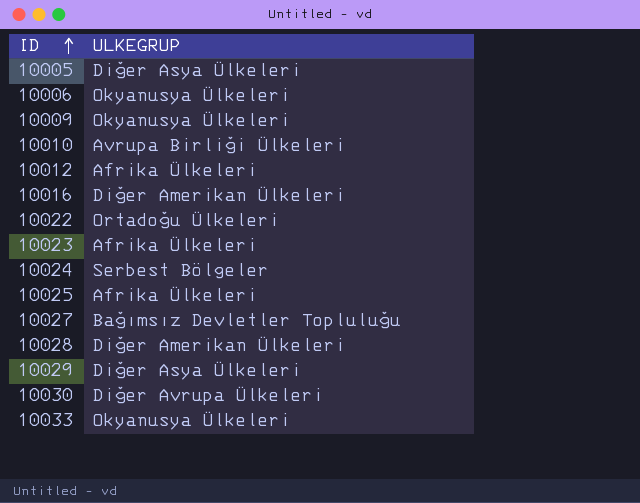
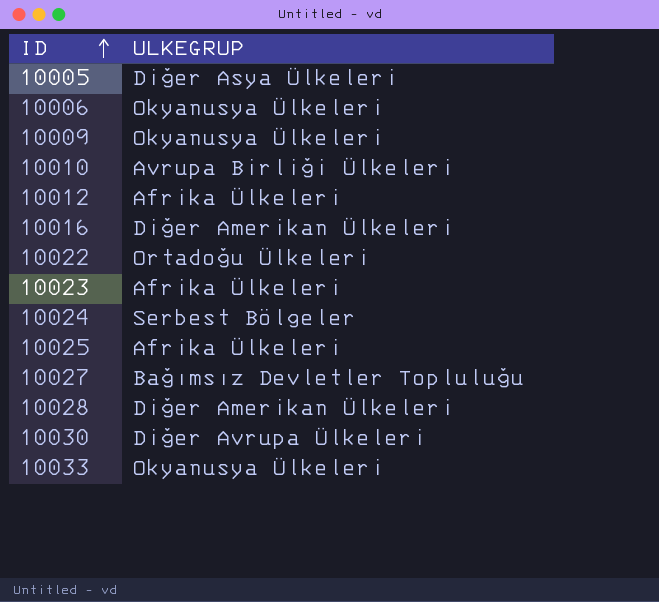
row 10029: Diğer Asya Ülkeleri -> none

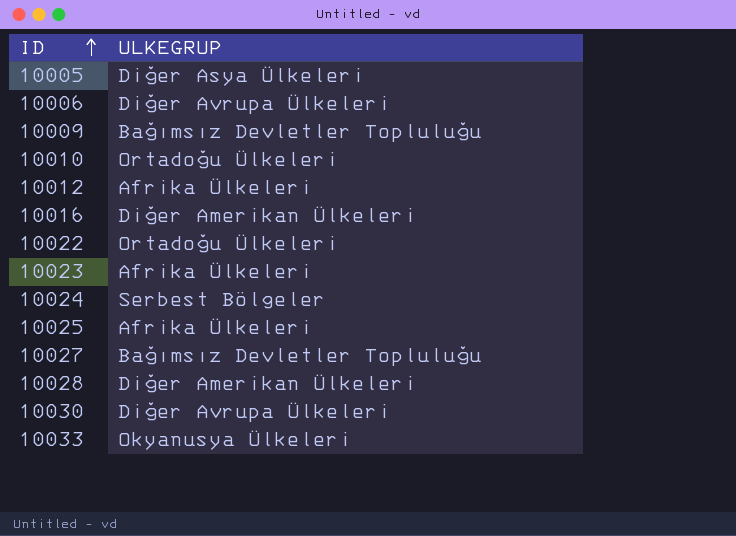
10006 | ULKEGRUP: Okyanusya Ülkeleri -> Diğer Avrupa Ülkeleri
10009 | ULKEGRUP: Okyanusya Ülkeleri -> Bağımsız Devletler Topluluğu
10010 | ULKEGRUP: Avrupa Birliği Ülkeleri -> Ortadoğu Ülkeleri

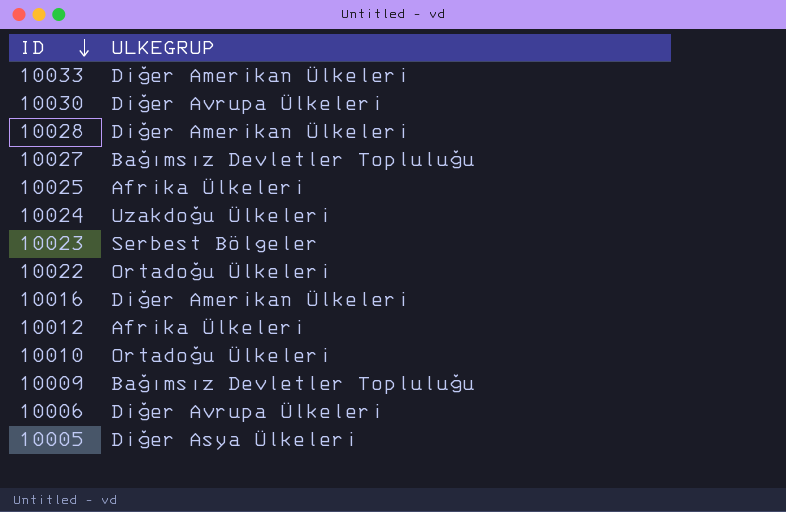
row order: ID ascending -> ID descending
10033 | ULKEGRUP: Okyanusya Ülkeleri -> Diğer Amerikan Ülkeleri
10024 | ULKEGRUP: Serbest Bölgeler -> Uzakdoğu Ülkeleri
10023 | ULKEGRUP: Afrika Ülkeleri -> Serbest Bölgeler

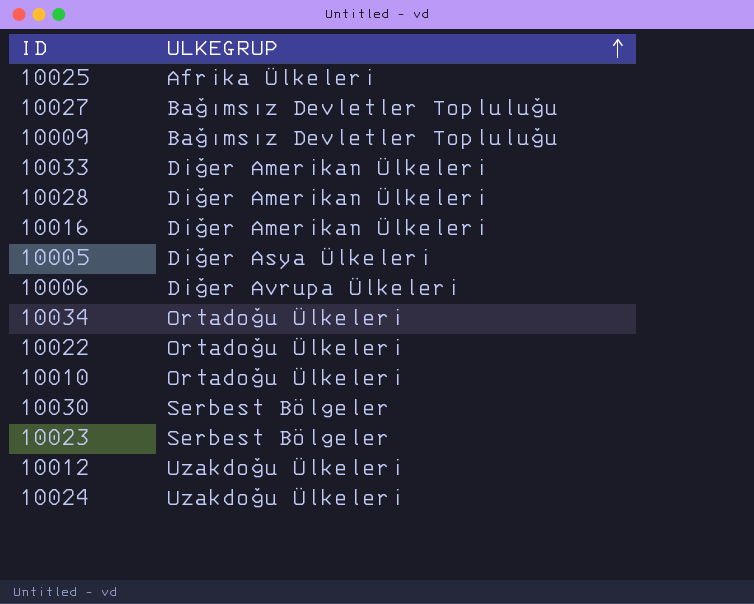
row order: ID descending -> ULKEGRUP ascending
row 10034: none -> Ortadoğu Ülkeleri
10030 | ULKEGRUP: Diğer Avrupa Ülkeleri -> Serbest Bölgeler
10012 | ULKEGRUP: Afrika Ülkeleri -> Uzakdoğu Ülkeleri

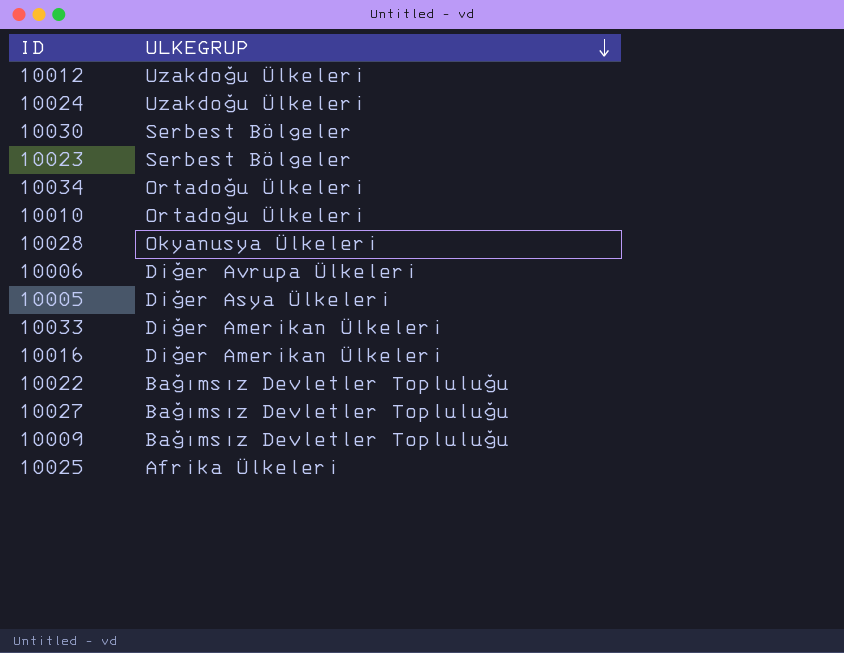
row order: ULKEGRUP ascending -> ULKEGRUP descending
10028 | ULKEGRUP: Diğer Amerikan Ülkeleri -> Okyanusya Ülkeleri
10022 | ULKEGRUP: Ortadoğu Ülkeleri -> Bağımsız Devletler Topluluğu

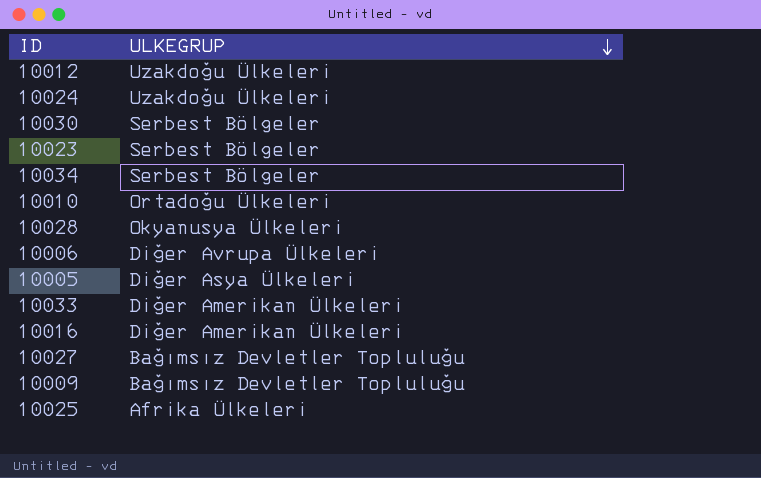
row 10022: Bağımsız Devletler Topluluğu -> none
10034 | ULKEGRUP: Ortadoğu Ülkeleri -> Serbest Bölgeler

